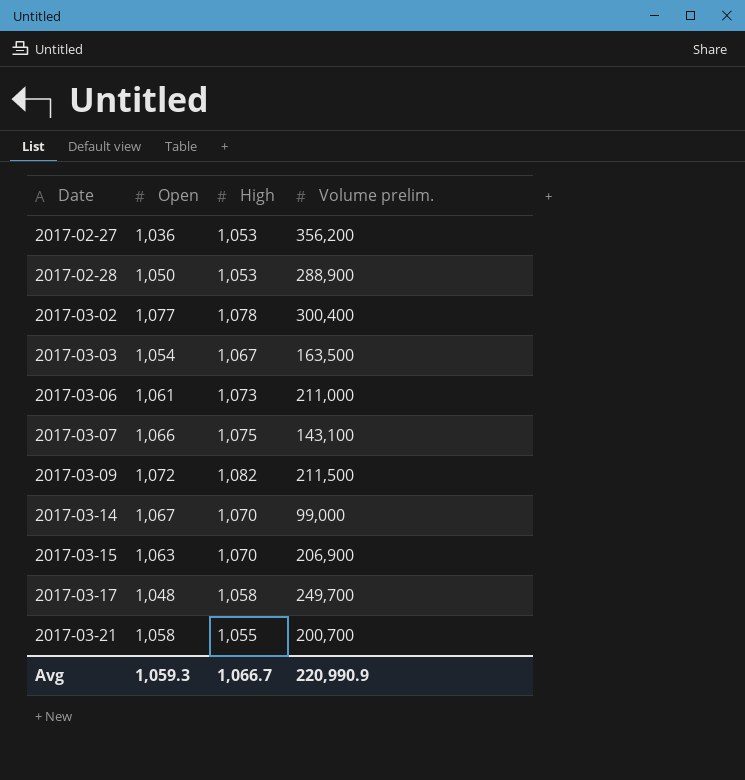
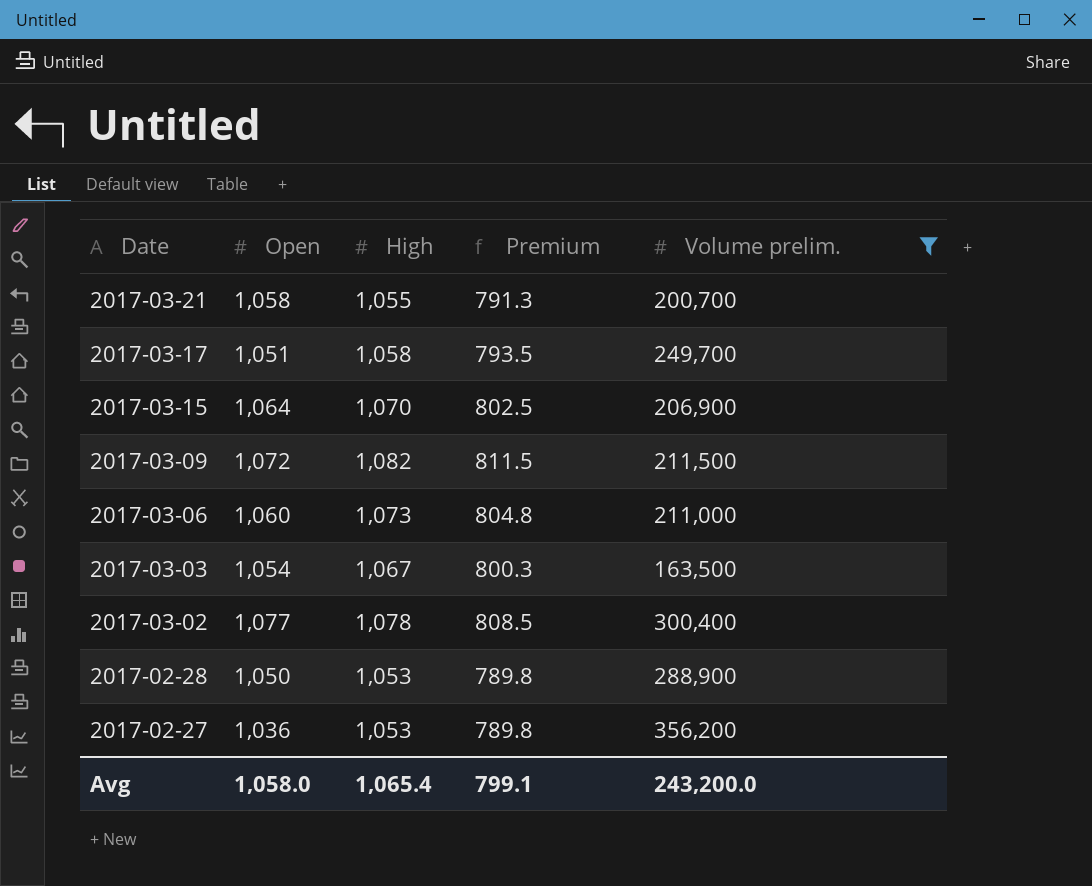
filter: none -> Volume prelim. >= 163,500
row order: Date ascending -> Date descending
column Premium | formula: none -> [High] * 0.75
2017-03-17 | Open: 1,048 -> 1,051
2017-03-15 | Open: 1,063 -> 1,064
2017-03-06 | Open: 1,061 -> 1,060
Avg | Open: 1,059.3 -> 1,058.0
Avg | High: 1,066.7 -> 1,065.4
Avg | Volume prelim.: 220,990.9 -> 243,200.0

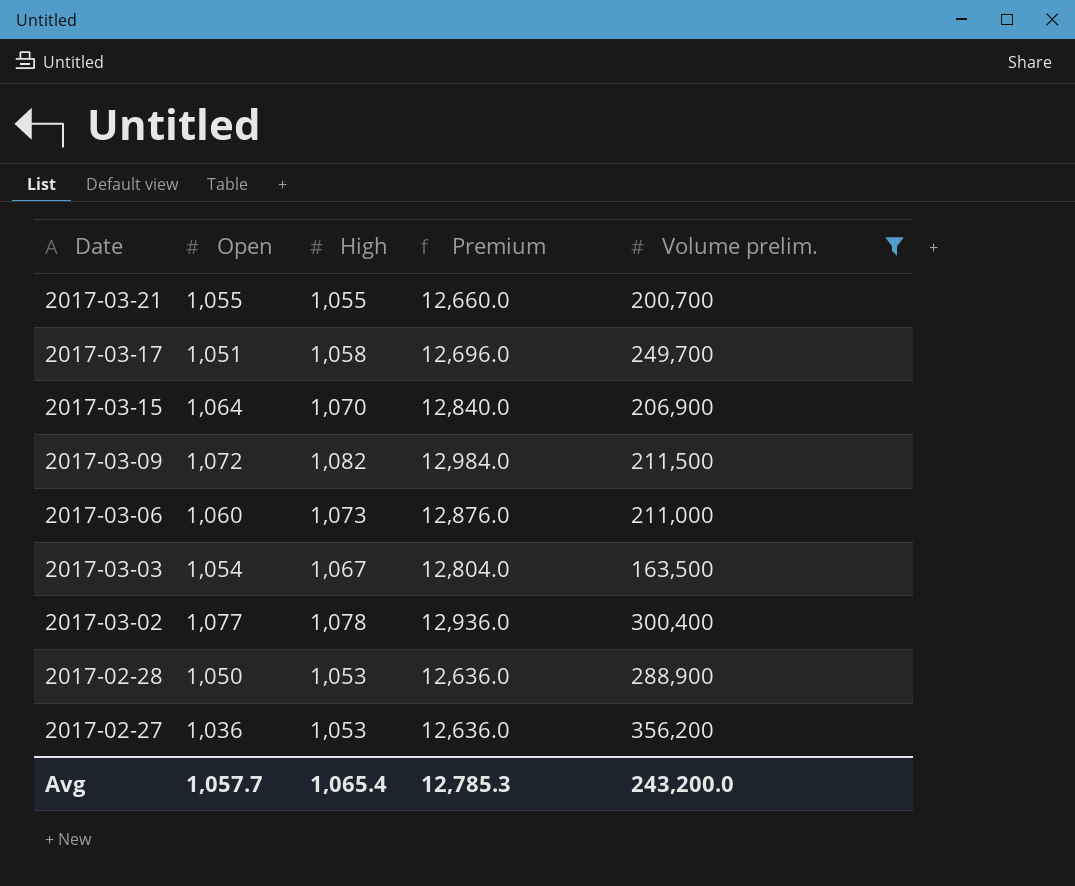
column Premium | formula: [High] * 0.75 -> [High] * 12
2017-03-21 | Open: 1,058 -> 1,055
Avg | Open: 1,058.0 -> 1,057.7
Avg | Premium: 799.1 -> 12,785.3

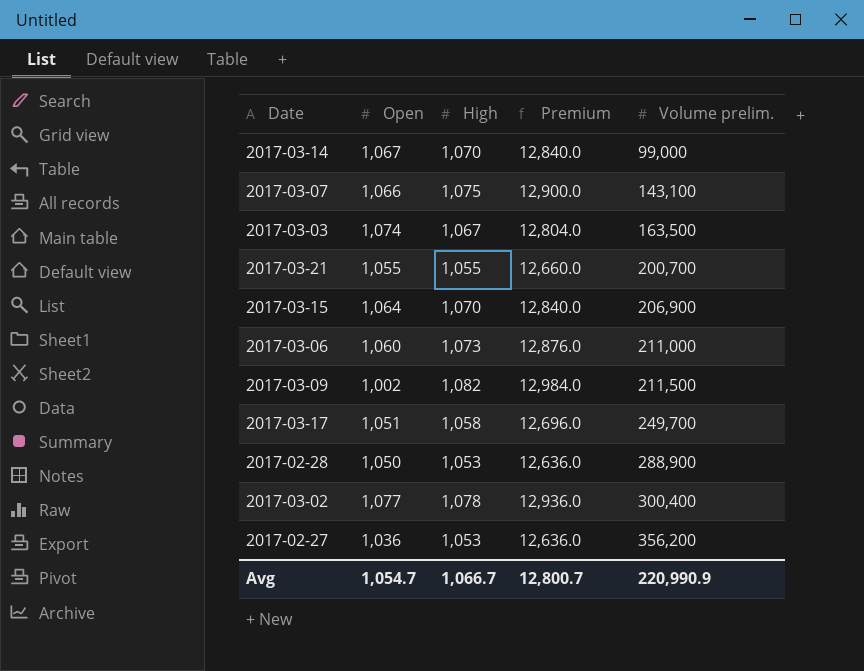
filter: Volume prelim. >= 163,500 -> none
row order: Date descending -> Volume prelim. ascending
2017-03-03 | Open: 1,054 -> 1,074
2017-03-09 | Open: 1,072 -> 1,002
Avg | Open: 1,057.7 -> 1,054.7
Avg | High: 1,065.4 -> 1,066.7
Avg | Premium: 12,785.3 -> 12,800.7
Avg | Volume prelim.: 243,200.0 -> 220,990.9

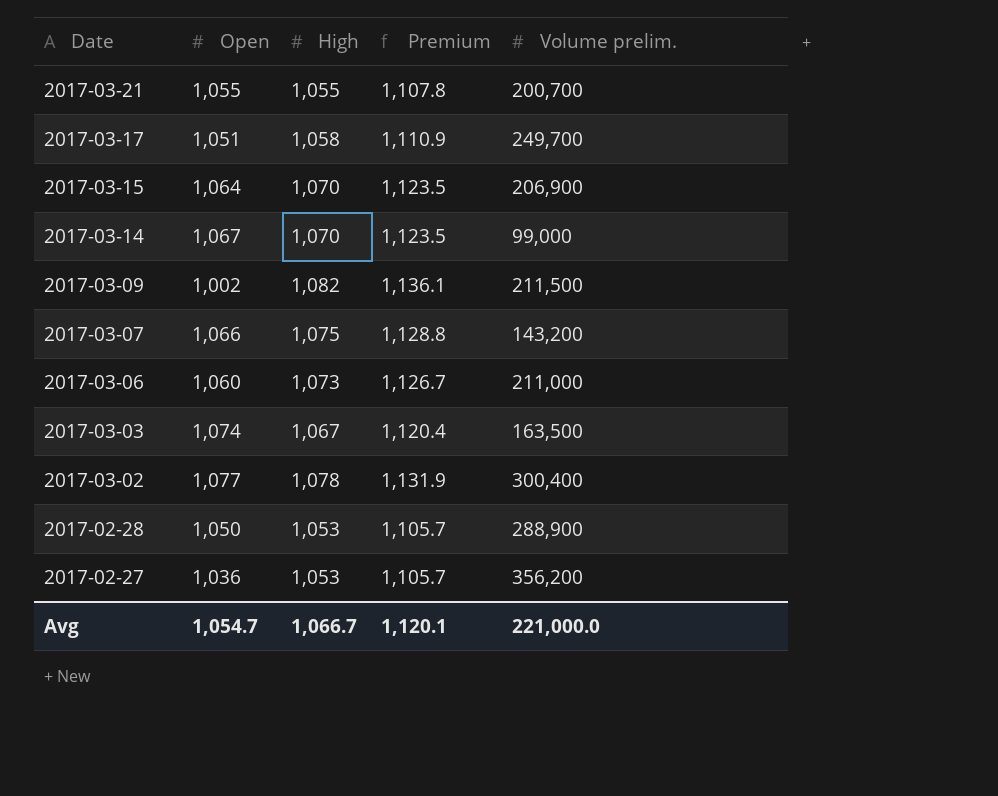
row order: Volume prelim. ascending -> Date descending
column Premium | formula: [High] * 12 -> [High] * 1.05
2017-03-07 | Volume prelim.: 143,100 -> 143,200
Avg | Premium: 12,800.7 -> 1,120.1
Avg | Volume prelim.: 220,990.9 -> 221,000.0

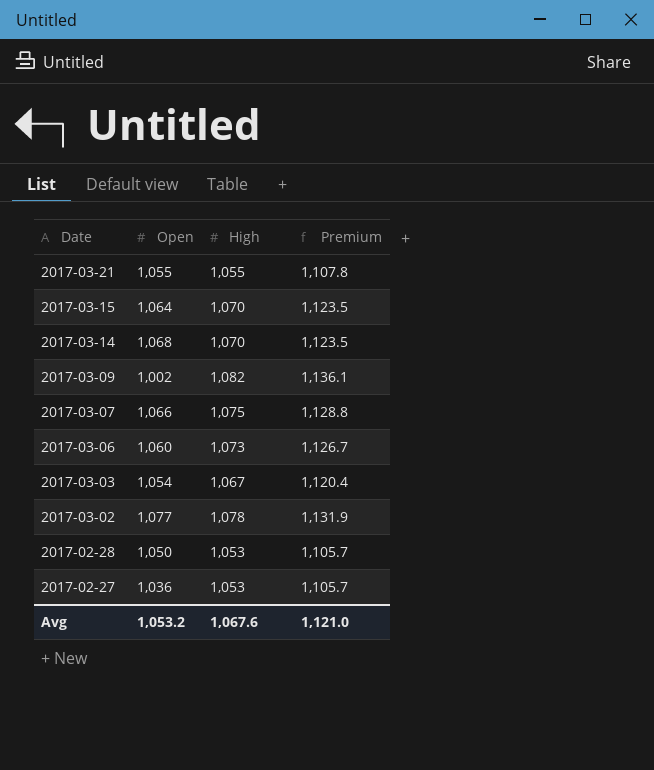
column Volume prelim. | position: 5 -> none
row 2017-03-17: 1,051 | 1,058 | 1,110.9 | 249,700 -> none
2017-03-14 | Open: 1,067 -> 1,068
2017-03-03 | Open: 1,074 -> 1,054
Avg | Open: 1,054.7 -> 1,053.2
Avg | High: 1,066.7 -> 1,067.6
Avg | Premium: 1,120.1 -> 1,121.0

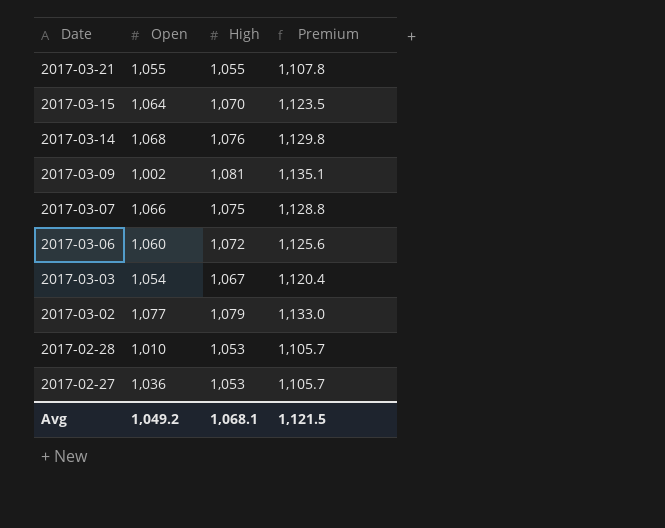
2017-03-14 | High: 1,070 -> 1,076
2017-03-14 | Premium: 1,123.5 -> 1,129.8
2017-03-09 | High: 1,082 -> 1,081
2017-03-09 | Premium: 1,136.1 -> 1,135.1
2017-03-06 | High: 1,073 -> 1,072
2017-03-06 | Premium: 1,126.7 -> 1,125.6
2017-03-02 | High: 1,078 -> 1,079
2017-03-02 | Premium: 1,131.9 -> 1,133.0
2017-02-28 | Open: 1,050 -> 1,010
Avg | Open: 1,053.2 -> 1,049.2
Avg | High: 1,067.6 -> 1,068.1
Avg | Premium: 1,121.0 -> 1,121.5

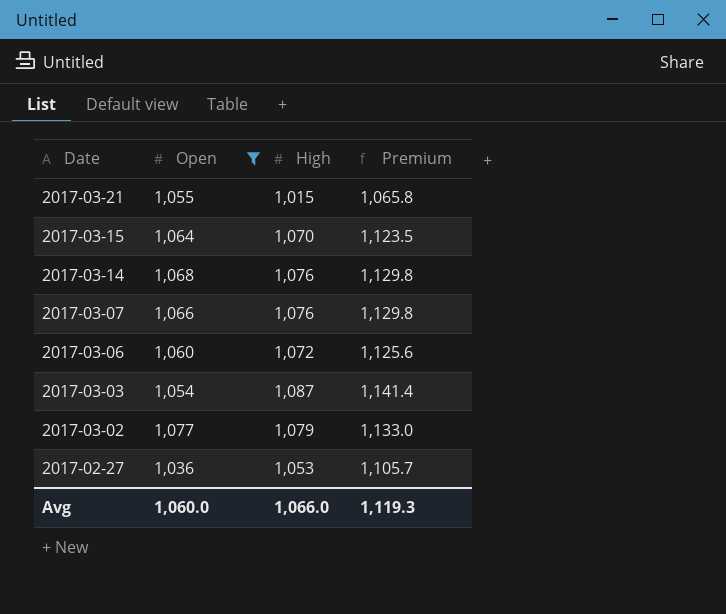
filter: none -> Open >= 1,036
2017-03-21 | High: 1,055 -> 1,015
2017-03-21 | Premium: 1,107.8 -> 1,065.8
2017-03-07 | High: 1,075 -> 1,076
2017-03-07 | Premium: 1,128.8 -> 1,129.8
2017-03-03 | High: 1,067 -> 1,087
2017-03-03 | Premium: 1,120.4 -> 1,141.4
Avg | Open: 1,049.2 -> 1,060.0
Avg | High: 1,068.1 -> 1,066.0
Avg | Premium: 1,121.5 -> 1,119.3

